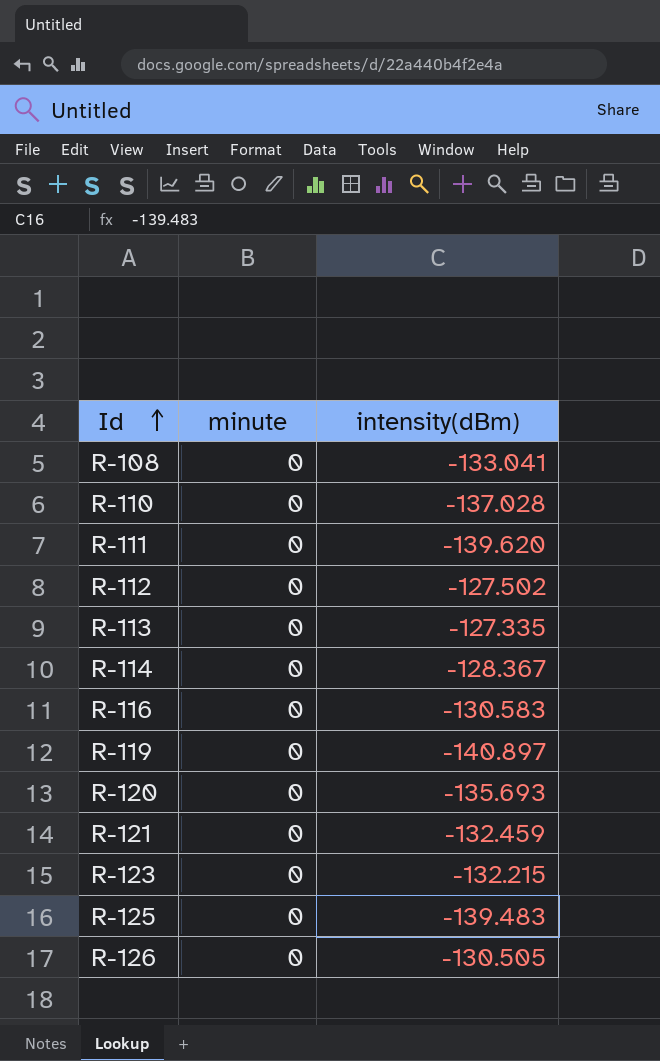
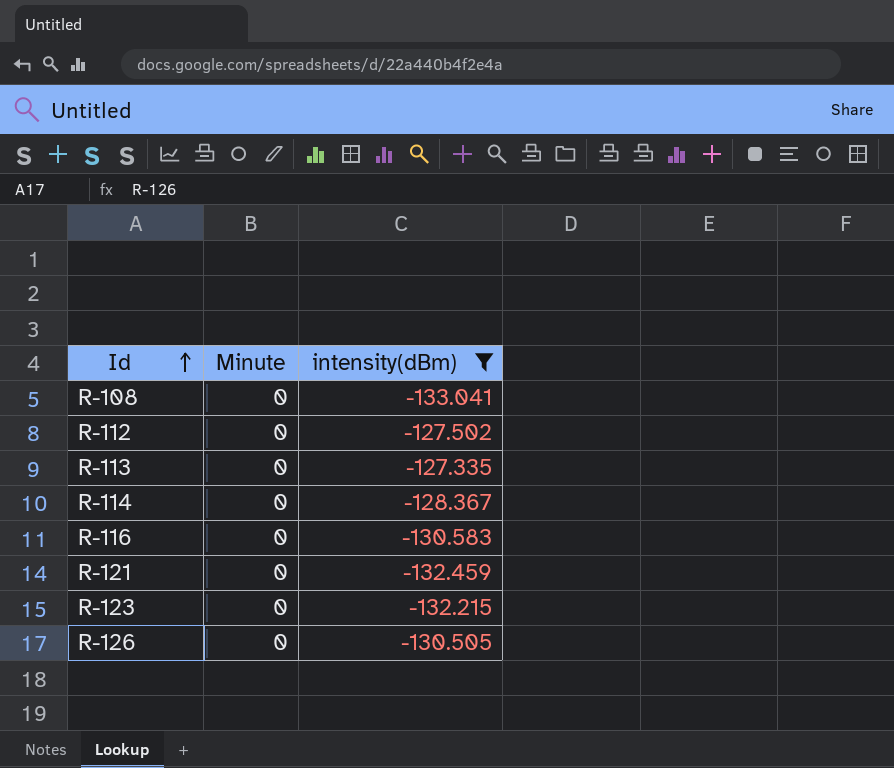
filter: none -> intensity(dBm) >= -133.041
column name: minute -> Minute

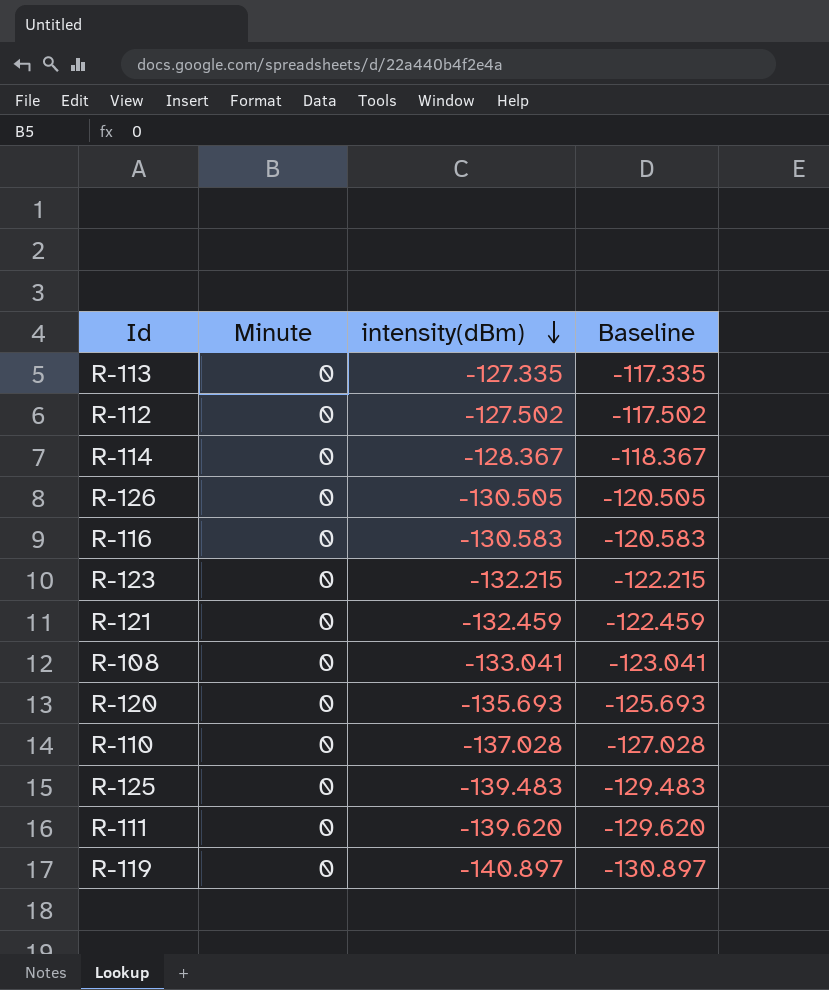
filter: intensity(dBm) >= -133.041 -> none
row order: Id ascending -> intensity(dBm) descending
column Baseline | formula: none -> [intensity(dBm)] + 10

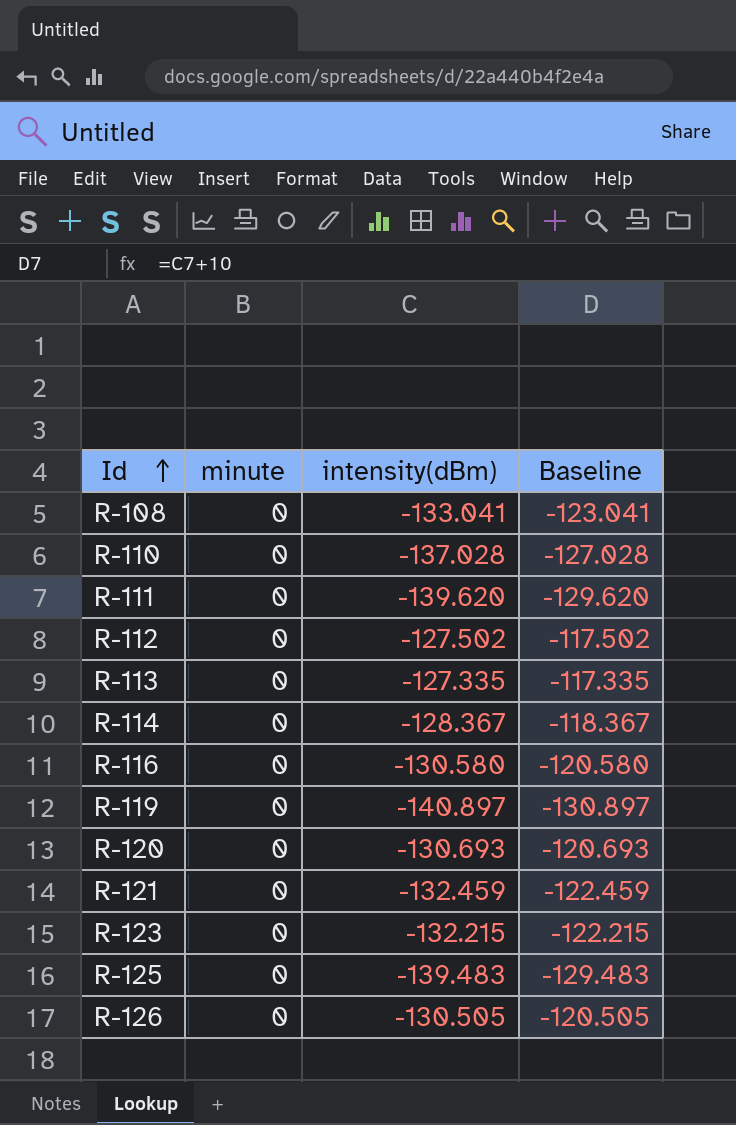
row order: intensity(dBm) descending -> Id ascending
column name: Minute -> minute
R-116 | intensity(dBm): -130.583 -> -130.580
R-116 | Baseline: -120.583 -> -120.580
R-120 | intensity(dBm): -135.693 -> -130.693
R-120 | Baseline: -125.693 -> -120.693

